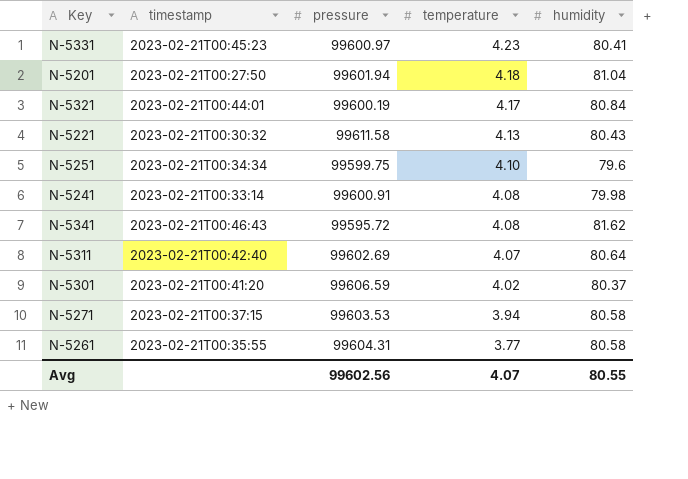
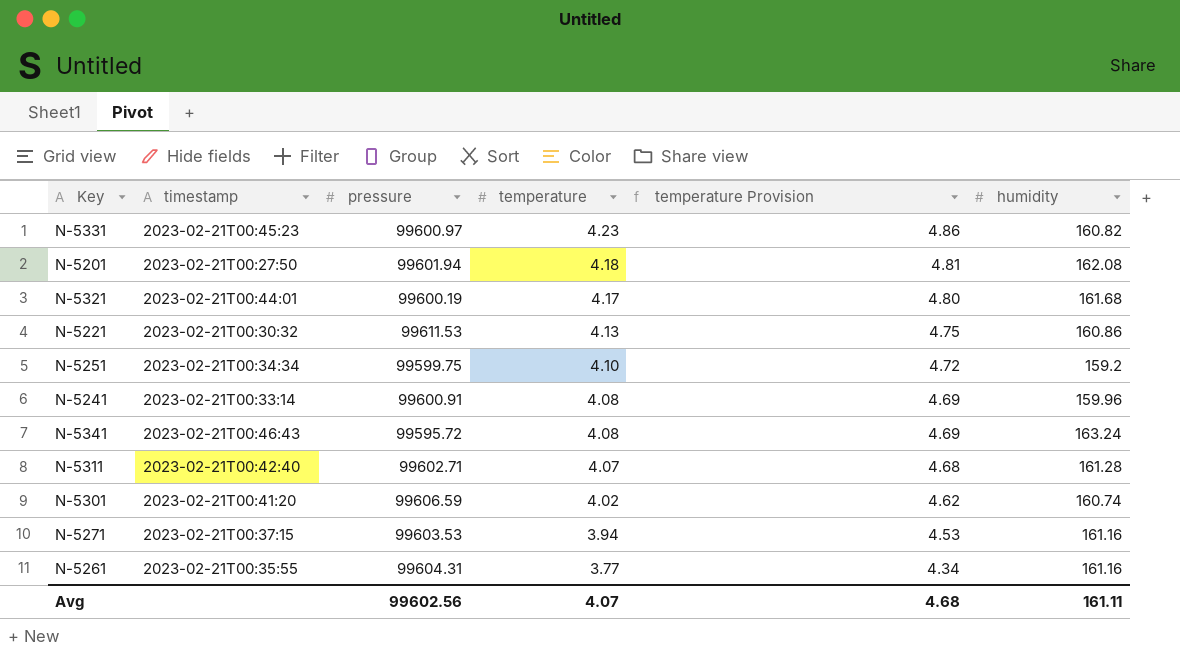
column temperature Provision | formula: none -> [temperature] * 1.15
N-5331 | humidity: 80.41 -> 160.82
N-5201 | humidity: 81.04 -> 162.08
N-5321 | humidity: 80.84 -> 161.68
N-5221 | pressure: 99611.58 -> 99611.53
N-5221 | humidity: 80.43 -> 160.86
N-5251 | humidity: 79.6 -> 159.2
N-5241 | humidity: 79.98 -> 159.96
N-5341 | humidity: 81.62 -> 163.24
N-5311 | pressure: 99602.69 -> 99602.71
N-5311 | humidity: 80.64 -> 161.28
N-5301 | humidity: 80.37 -> 160.74
N-5271 | humidity: 80.58 -> 161.16
N-5261 | humidity: 80.58 -> 161.16
Avg | humidity: 80.55 -> 161.11

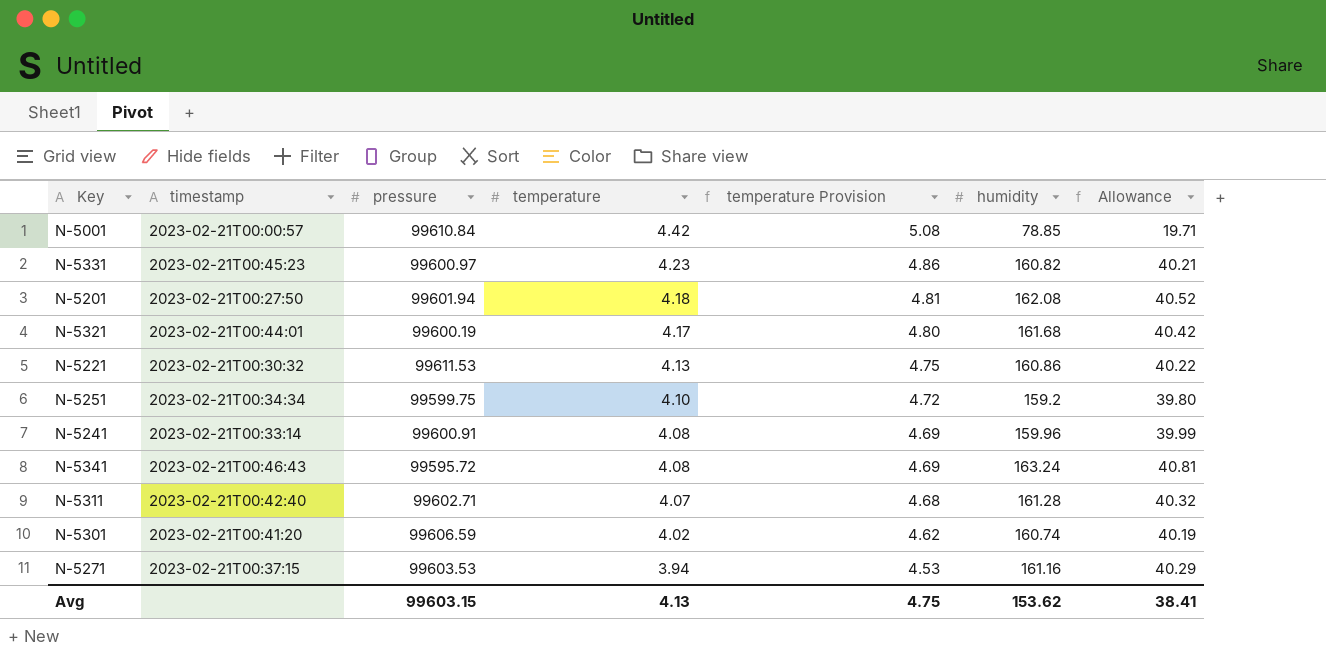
column Allowance | formula: none -> [humidity] * 0.25
row N-5261: 2023-02-21T00:35:55 | 99604.31 | 3.77 | 4.34 | 161.16 -> none
row N-5001: none -> 2023-02-21T00:00:57 | 99610.84 | 4.42 | 5.08 | 78.85 | 19.71
Avg | pressure: 99602.56 -> 99603.15
Avg | temperature: 4.07 -> 4.13
Avg | temperature Provision: 4.68 -> 4.75
Avg | humidity: 161.11 -> 153.62

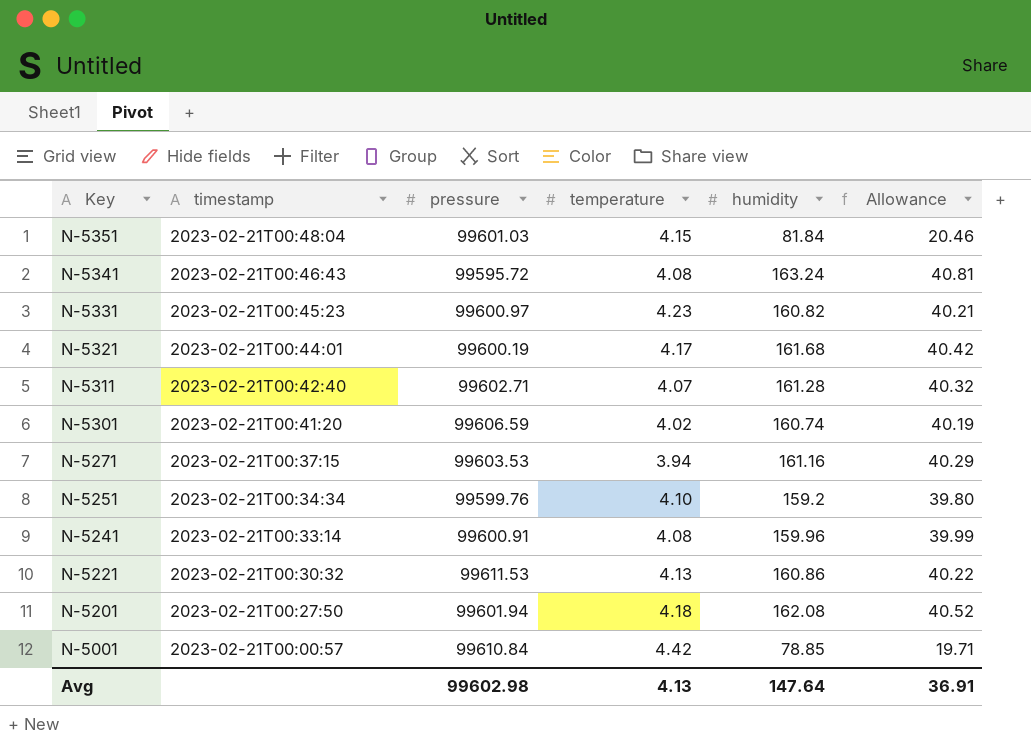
row order: temperature descending -> Key descending
column temperature Provision | formula: [temperature] * 1.15 -> none
row N-5351: none -> 2023-02-21T00:48:04 | 99601.03 | 4.15 | 81.84 | 20.46
N-5251 | pressure: 99599.75 -> 99599.76
Avg | pressure: 99603.15 -> 99602.98
Avg | humidity: 153.62 -> 147.64
Avg | Allowance: 38.41 -> 36.91

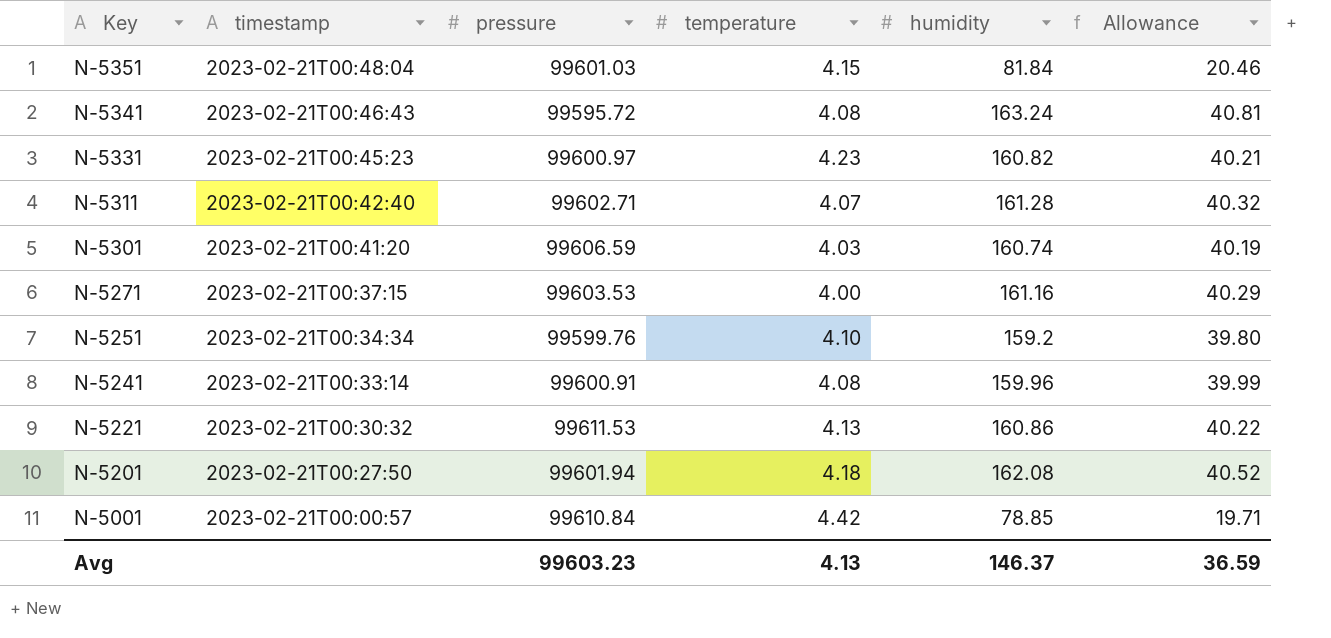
row N-5321: 2023-02-21T00:44:01 | 99600.19 | 4.17 | 161.68 | 40.42 -> none
N-5301 | temperature: 4.02 -> 4.03
N-5271 | temperature: 3.94 -> 4.00
Avg | pressure: 99602.98 -> 99603.23
Avg | humidity: 147.64 -> 146.37
Avg | Allowance: 36.91 -> 36.59

